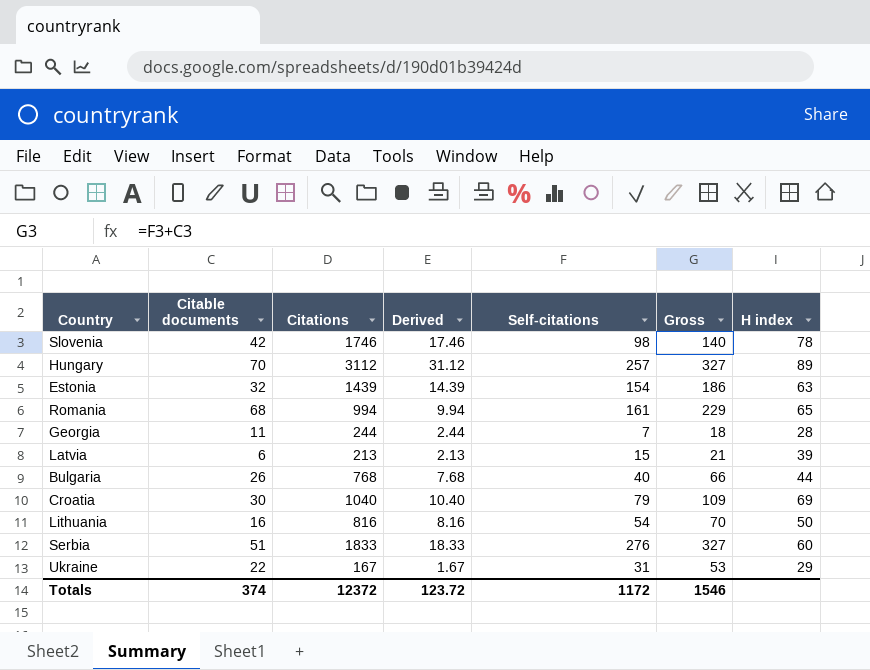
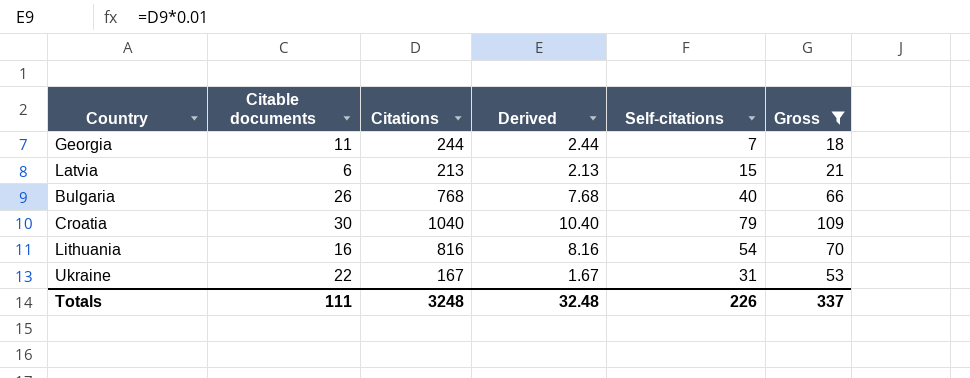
filter: none -> Gross <= 109
column H index | position: 7 -> none
Totals | Citable documents: 374 -> 111
Totals | Citations: 12372 -> 3248
Totals | Derived: 123.72 -> 32.48
Totals | Self-citations: 1172 -> 226
Totals | Gross: 1546 -> 337

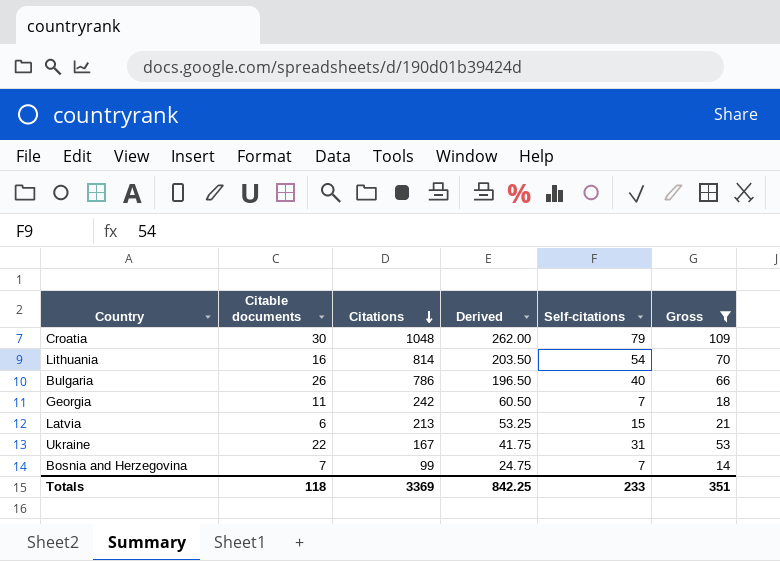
row order: none -> Citations descending
column Derived | formula: [Citations] * 0.01 -> [Citations] * 0.25
Croatia | Citations: 1040 -> 1048
Lithuania | Citations: 816 -> 814
Bulgaria | Citations: 768 -> 786
Georgia | Citations: 244 -> 242
row Bosnia and Herzegovina: none -> 7 | 99 | 24.75 | 7 | 14
Totals | Citable documents: 111 -> 118
Totals | Citations: 3248 -> 3369
Totals | Derived: 32.48 -> 842.25
Totals | Self-citations: 226 -> 233
Totals | Gross: 337 -> 351

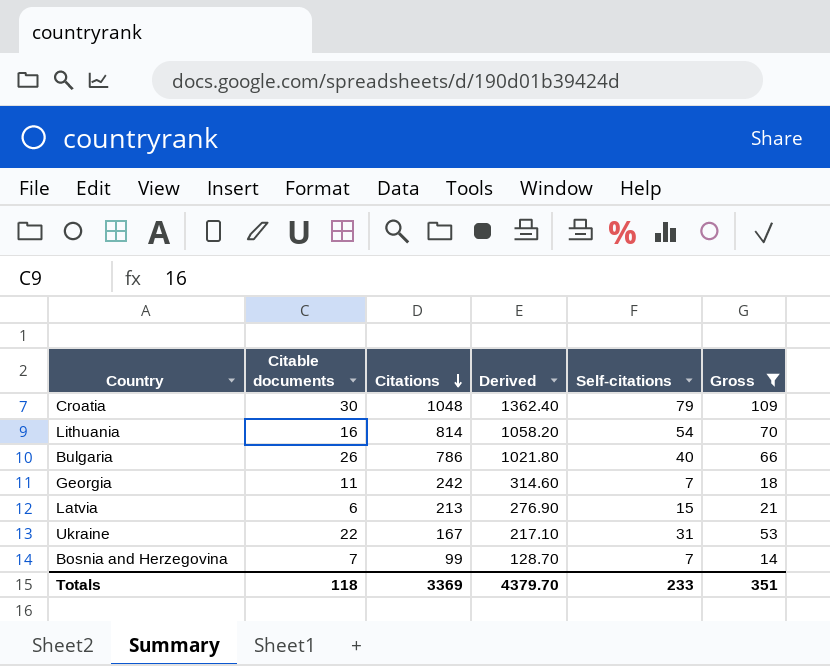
column Derived | formula: [Citations] * 0.25 -> [Citations] * 1.3
Totals | Derived: 842.25 -> 4379.70

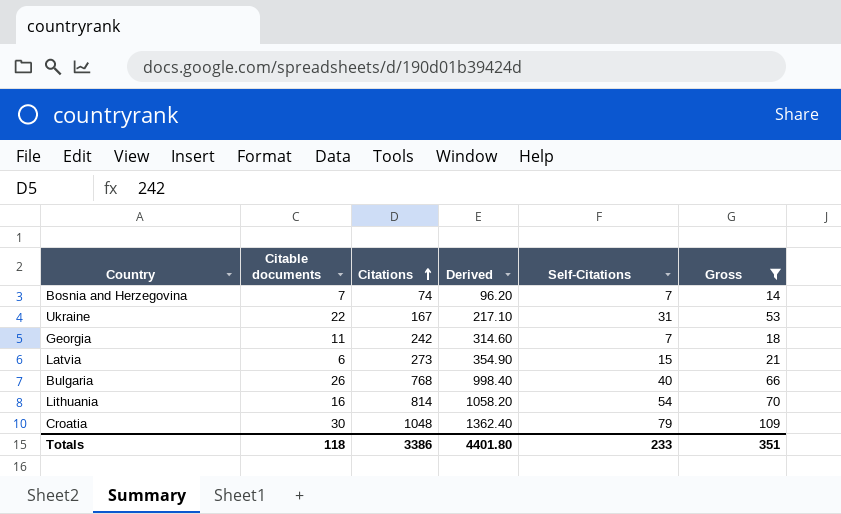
row order: Citations descending -> Citations ascending
column name: Self-citations -> Self-Citations
Bosnia and Herzegovina | Citations: 99 -> 74
Bosnia and Herzegovina | Derived: 128.70 -> 96.20
Latvia | Citations: 213 -> 273
Latvia | Derived: 276.90 -> 354.90
Bulgaria | Citations: 786 -> 768
Bulgaria | Derived: 1021.80 -> 998.40
Totals | Citations: 3369 -> 3386
Totals | Derived: 4379.70 -> 4401.80

